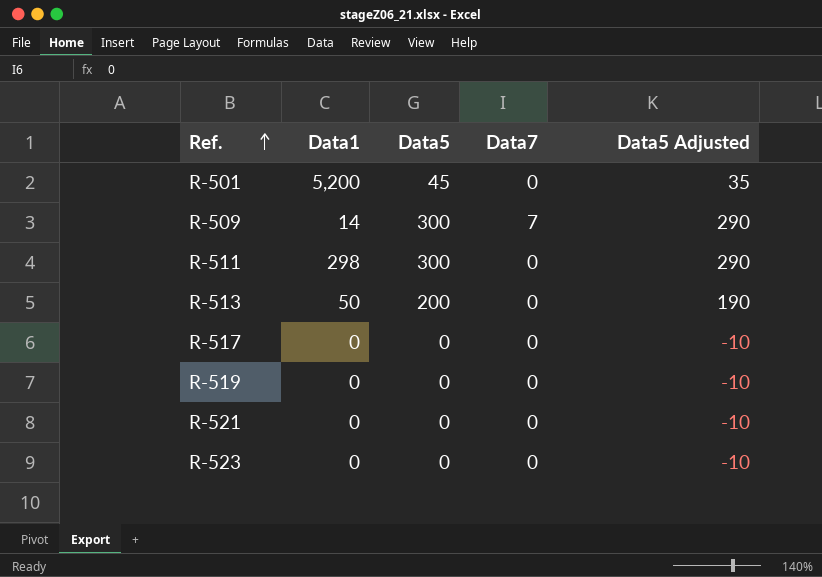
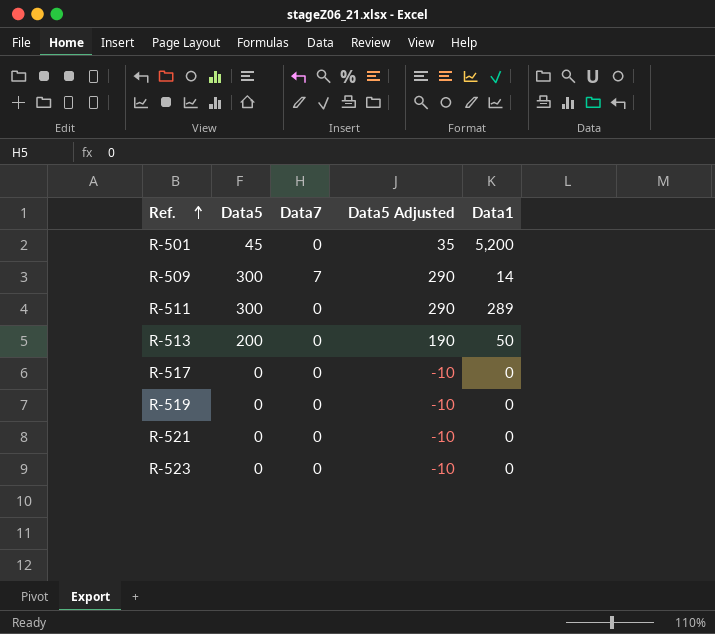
column Data1 | position: 2 -> 5
R-511 | Data1: 298 -> 289

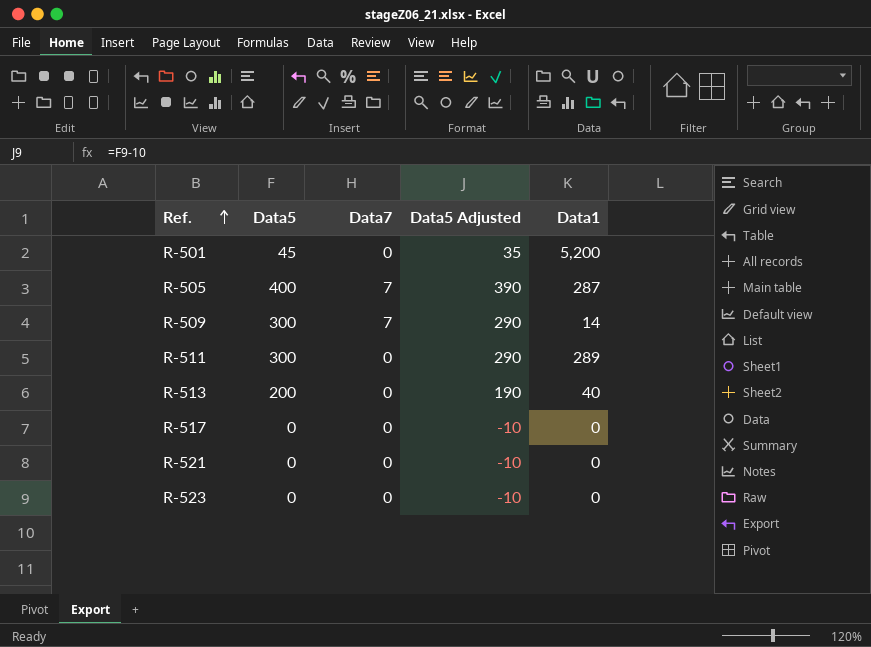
row R-519: 0 | 0 | -10 | 0 -> none
row R-505: none -> 400 | 7 | 390 | 287
R-513 | Data1: 50 -> 40

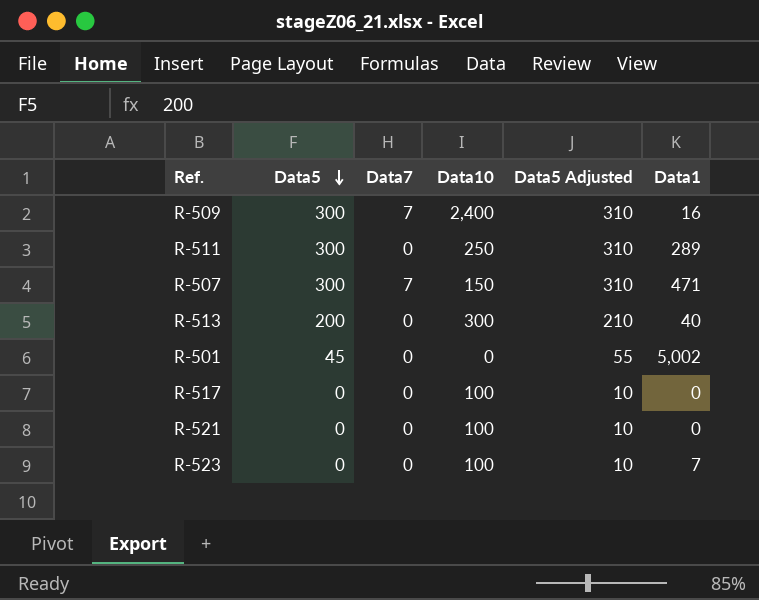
row order: Ref. ascending -> Data5 descending
column Data10 | position: none -> 4
column Data5 Adjusted | formula: [Data5] - 10 -> [Data5] + 10
row R-505: 400 | 7 | 390 | 287 -> none
R-509 | Data1: 14 -> 16
row R-507: none -> 300 | 7 | 150 | 310 | 471
R-501 | Data1: 5,200 -> 5,002
R-523 | Data1: 0 -> 7

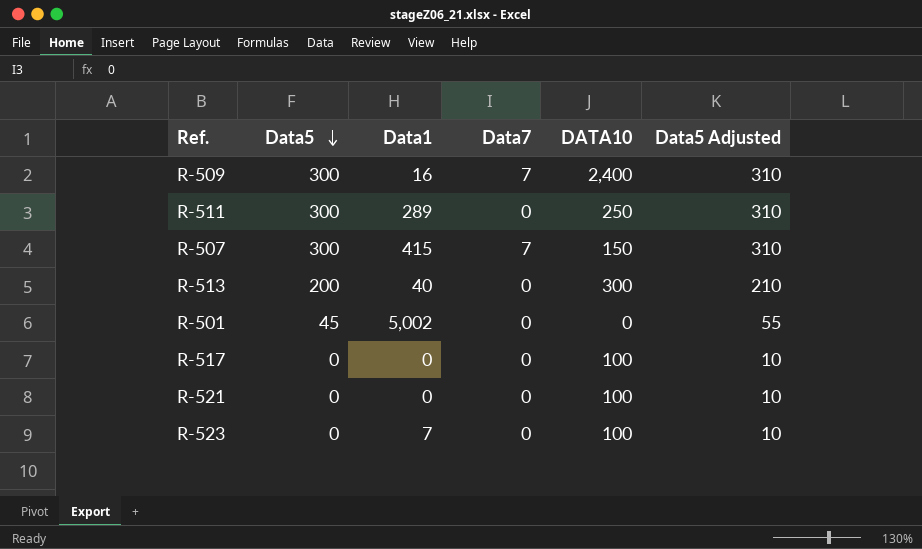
column Data1 | position: 6 -> 3
column name: Data10 -> DATA10
R-507 | Data1: 471 -> 415

